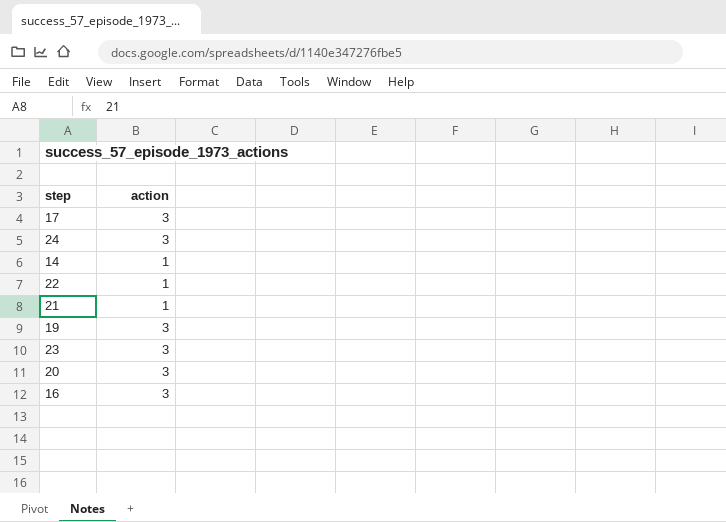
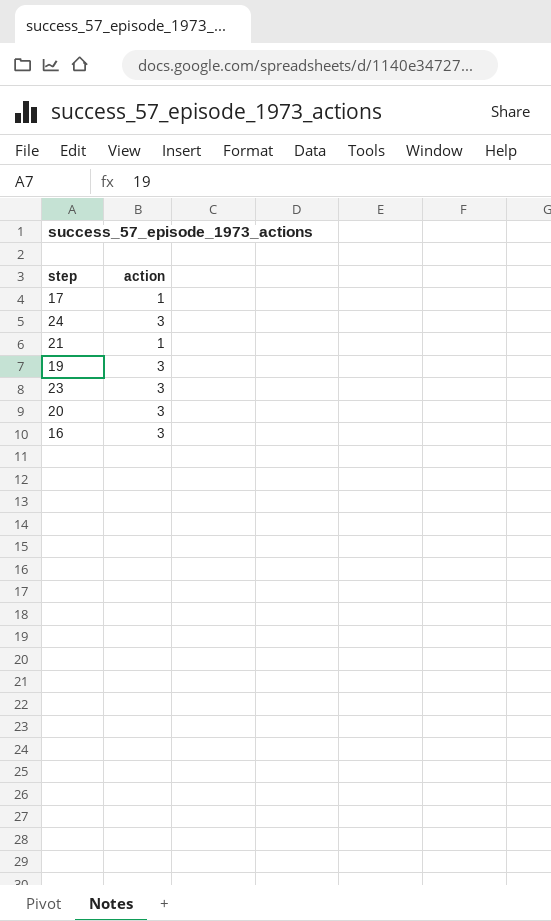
row 14: 1 -> none
row 22: 1 -> none
17 | action: 3 -> 1

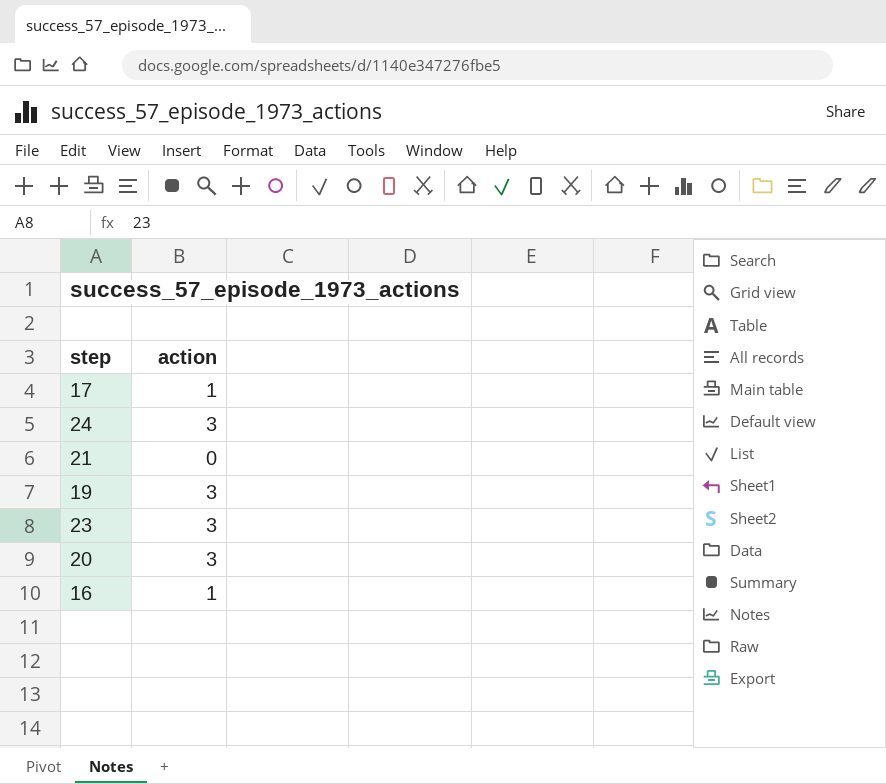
21 | action: 1 -> 0
16 | action: 3 -> 1

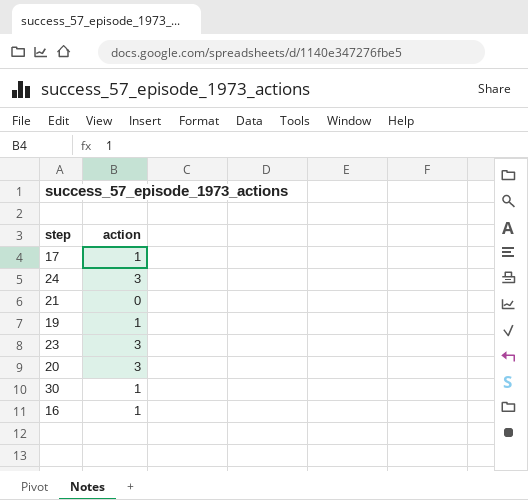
19 | action: 3 -> 1
row 30: none -> 1

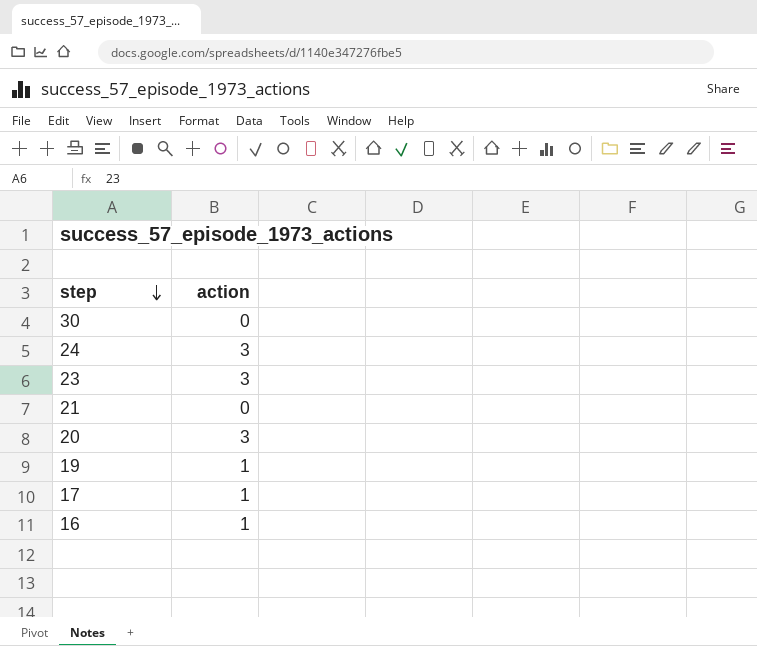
row order: none -> step descending
30 | action: 1 -> 0

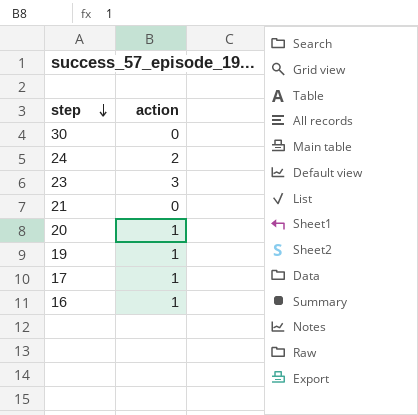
24 | action: 3 -> 2
20 | action: 3 -> 1

